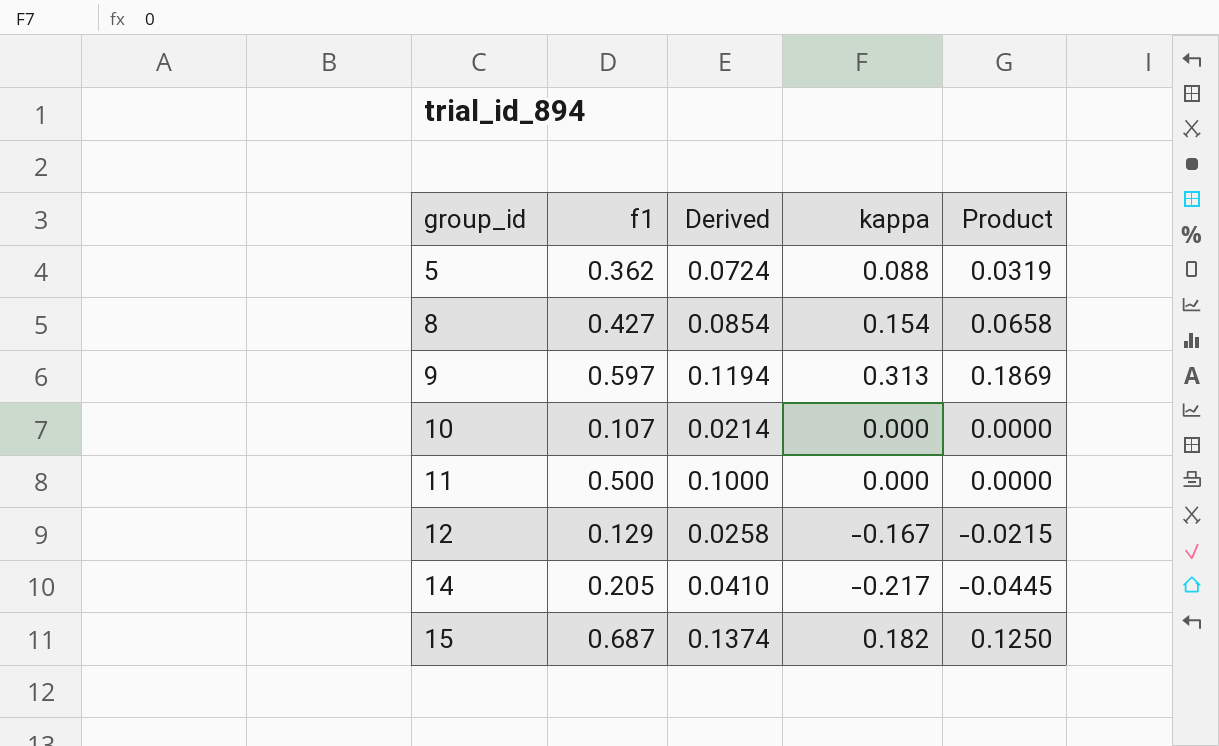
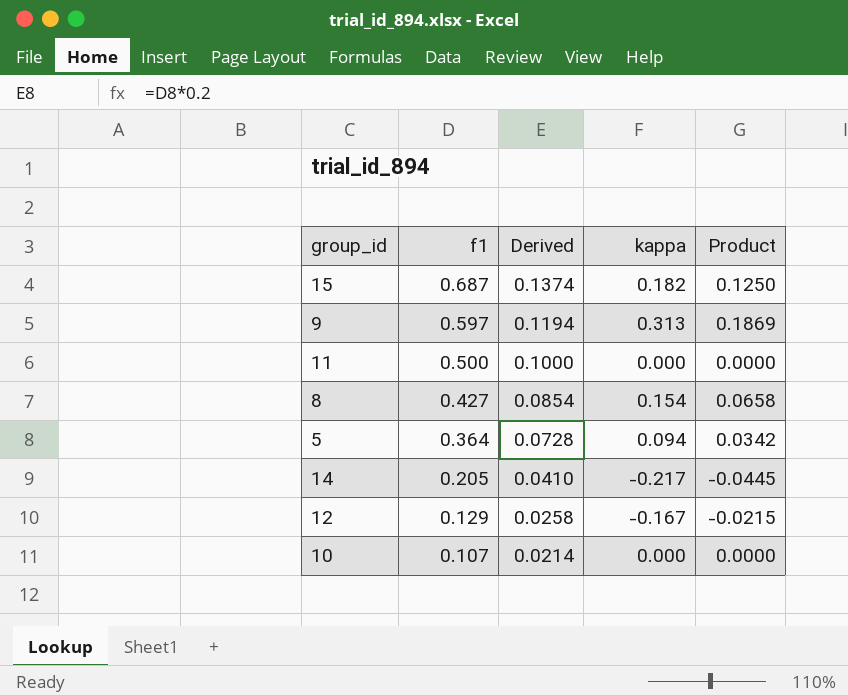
row order: group_id ascending -> f1 descending
5 | f1: 0.362 -> 0.364
5 | Derived: 0.0724 -> 0.0728
5 | kappa: 0.088 -> 0.094
5 | Product: 0.0319 -> 0.0342

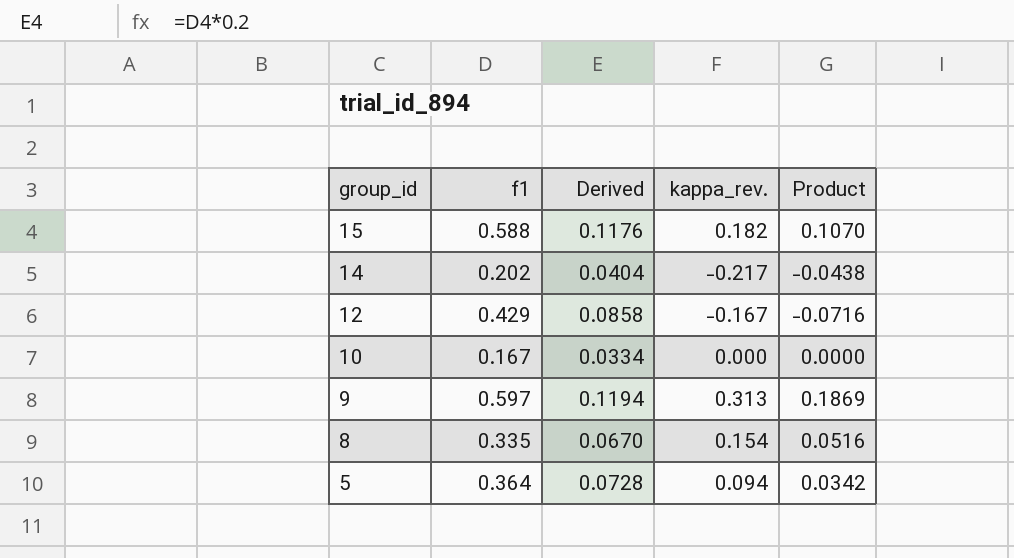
row order: f1 descending -> group_id descending
column name: kappa -> kappa_rev.
row 11: 0.500 | 0.1000 | 0.000 | 0.0000 -> none
15 | f1: 0.687 -> 0.588
15 | Derived: 0.1374 -> 0.1176
15 | Product: 0.1250 -> 0.1070
14 | f1: 0.205 -> 0.202
14 | Derived: 0.0410 -> 0.0404
14 | Product: -0.0445 -> -0.0438
12 | f1: 0.129 -> 0.429
12 | Derived: 0.0258 -> 0.0858
12 | Product: -0.0215 -> -0.0716
10 | f1: 0.107 -> 0.167
10 | Derived: 0.0214 -> 0.0334
8 | f1: 0.427 -> 0.335
8 | Derived: 0.0854 -> 0.0670
8 | Product: 0.0658 -> 0.0516

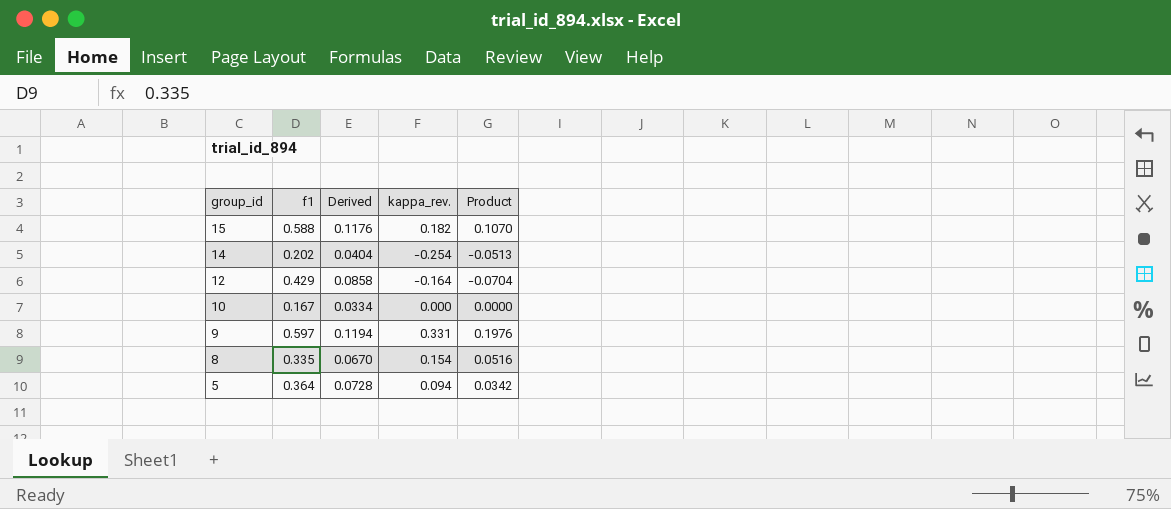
14 | kappa_rev.: -0.217 -> -0.254
14 | Product: -0.0438 -> -0.0513
12 | kappa_rev.: -0.167 -> -0.164
12 | Product: -0.0716 -> -0.0704
9 | kappa_rev.: 0.313 -> 0.331
9 | Product: 0.1869 -> 0.1976

